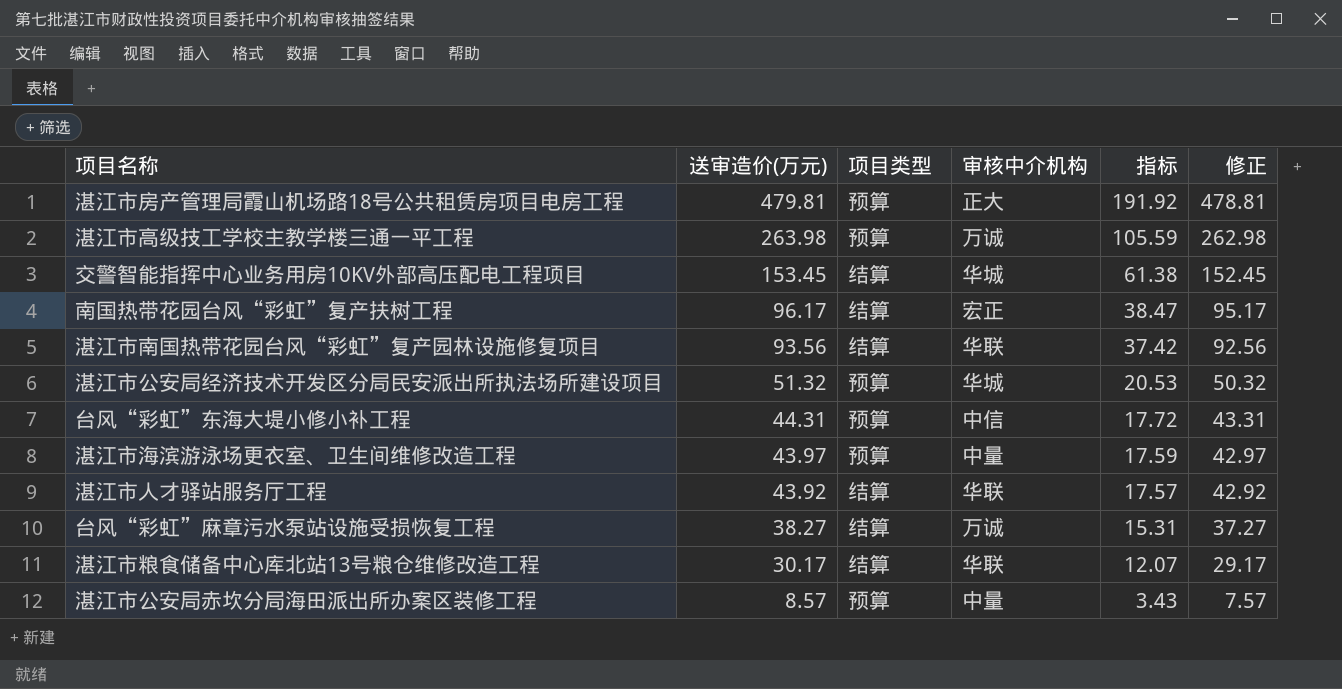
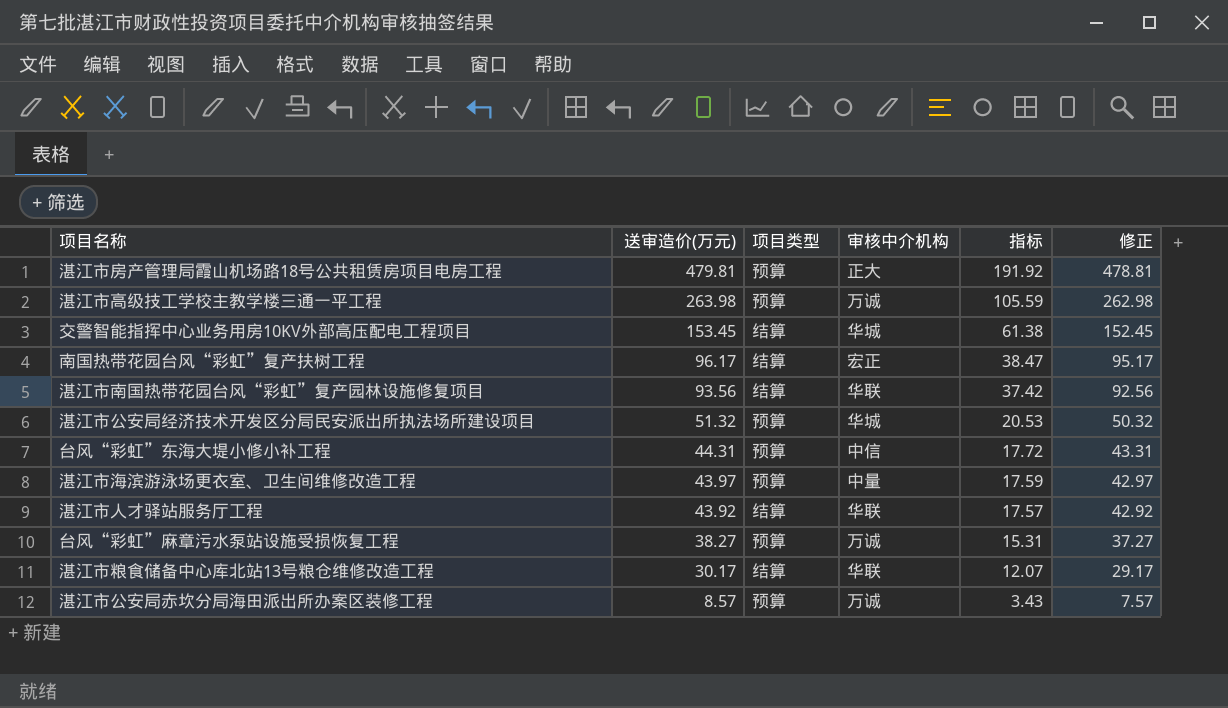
台风“彩虹”麻章污水泵站设施受损恢复工程 | 项目类型: 结算 -> 预算
湛江市公安局赤坎分局海田派出所办案区装修工程 | 审核中介机构: 中量 -> 万诚

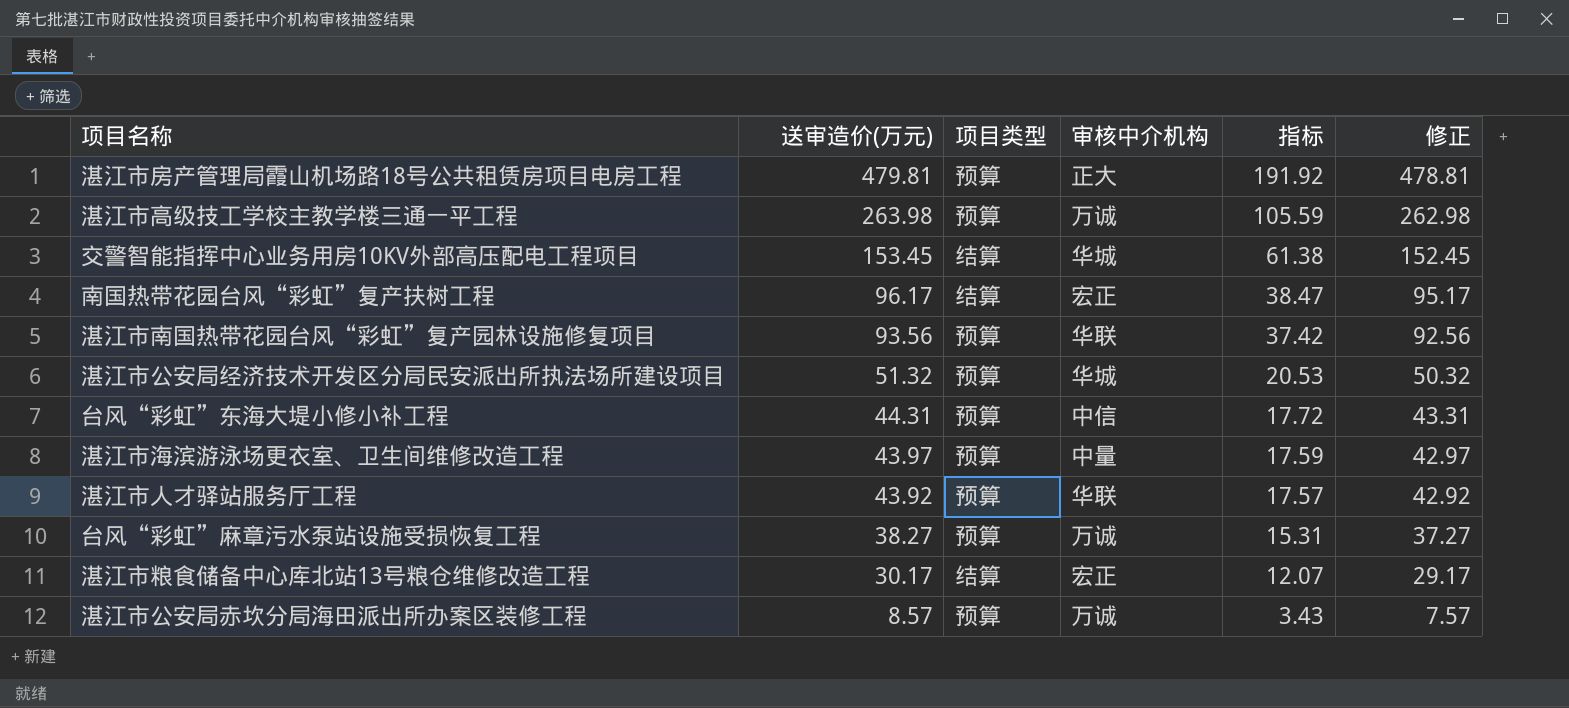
湛江市南国热带花园台风“彩虹”复产园林设施修复项目 | 项目类型: 结算 -> 预算
湛江市人才驿站服务厅工程 | 项目类型: 结算 -> 预算
湛江市粮食储备中心库北站13号粮仓维修改造工程 | 审核中介机构: 华联 -> 宏正

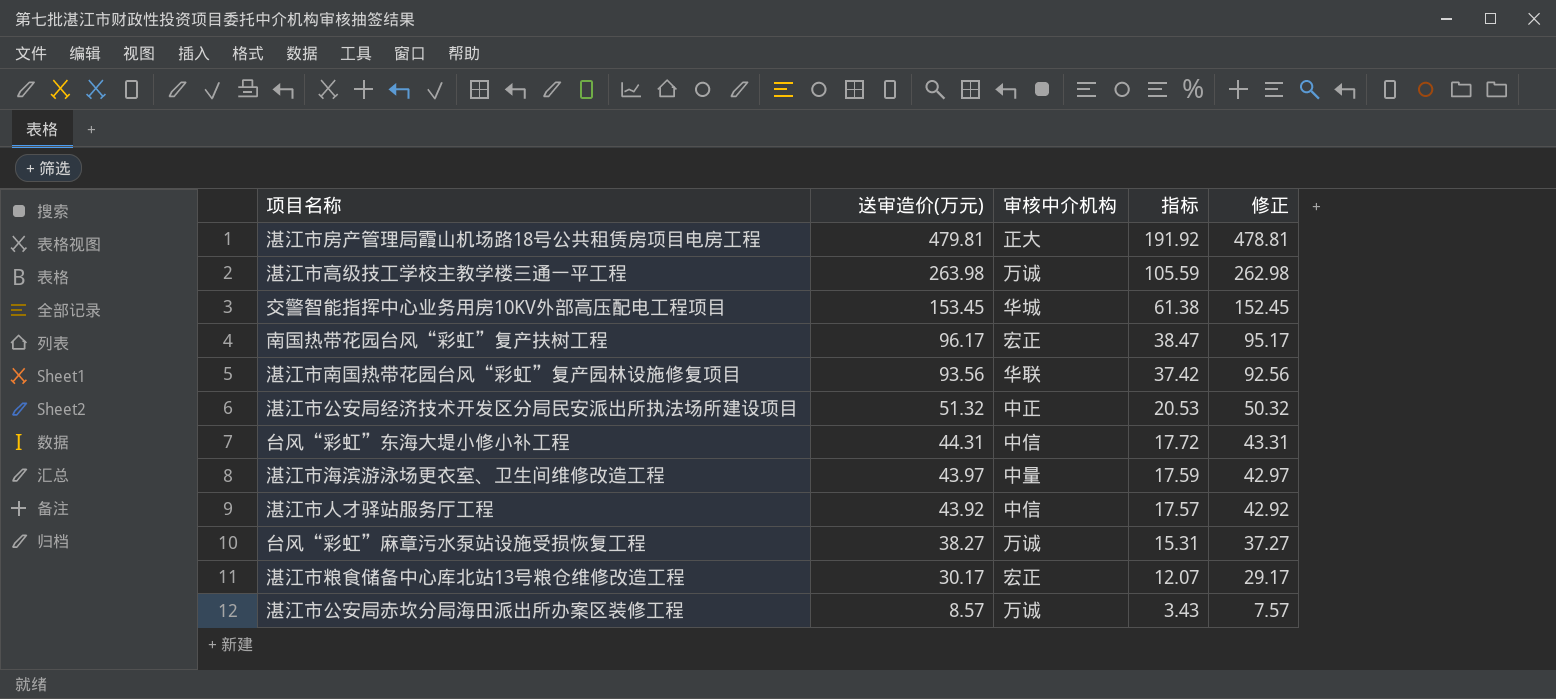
column 项目类型 | position: 3 -> none
湛江市公安局经济技术开发区分局民安派出所执法场所建设项目 | 审核中介机构: 华城 -> 中正
湛江市人才驿站服务厅工程 | 审核中介机构: 华联 -> 中信

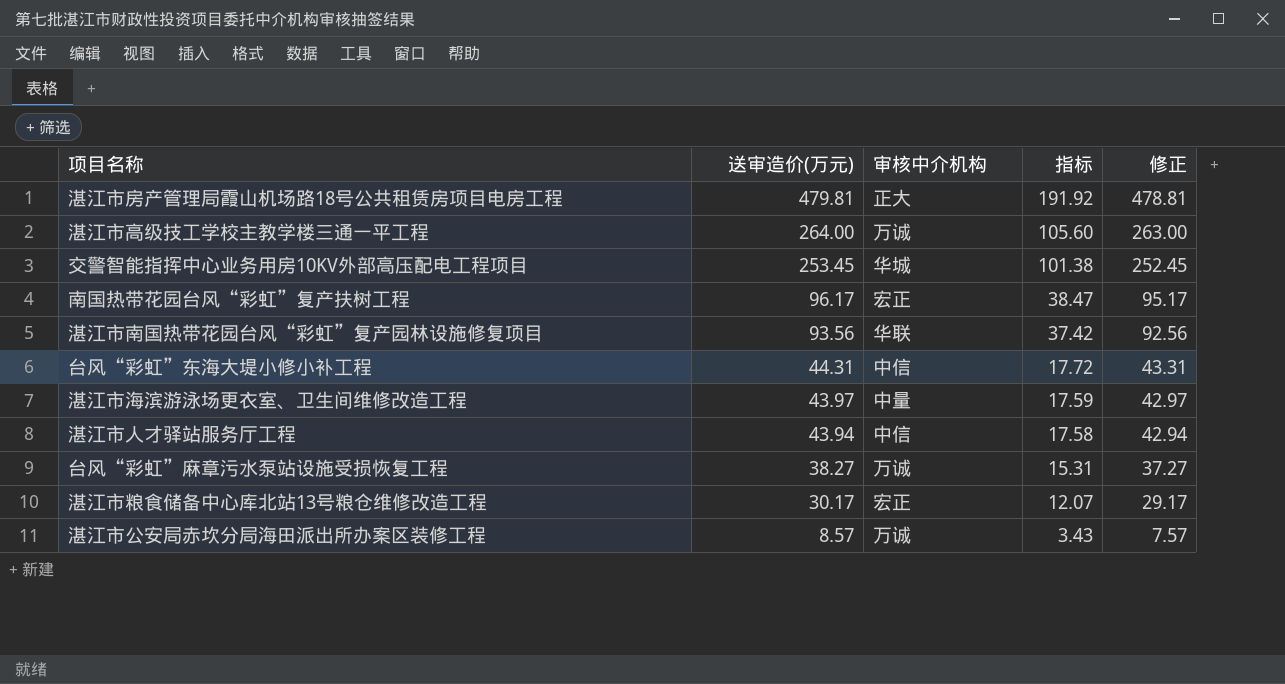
row 湛江市公安局经济技术开发区分局民安派出所执法场所建设项目: 51.32 | 中正 | 20.53 | 50.32 -> none
湛江市高级技工学校主教学楼三通一平工程 | 送审造价(万元): 263.98 -> 264.00
湛江市高级技工学校主教学楼三通一平工程 | 指标: 105.59 -> 105.60
湛江市高级技工学校主教学楼三通一平工程 | 修正: 262.98 -> 263.00
交警智能指挥中心业务用房10KV外部高压配电工程项目 | 送审造价(万元): 153.45 -> 253.45
交警智能指挥中心业务用房10KV外部高压配电工程项目 | 指标: 61.38 -> 101.38
交警智能指挥中心业务用房10KV外部高压配电工程项目 | 修正: 152.45 -> 252.45
湛江市人才驿站服务厅工程 | 送审造价(万元): 43.92 -> 43.94
湛江市人才驿站服务厅工程 | 指标: 17.57 -> 17.58
湛江市人才驿站服务厅工程 | 修正: 42.92 -> 42.94

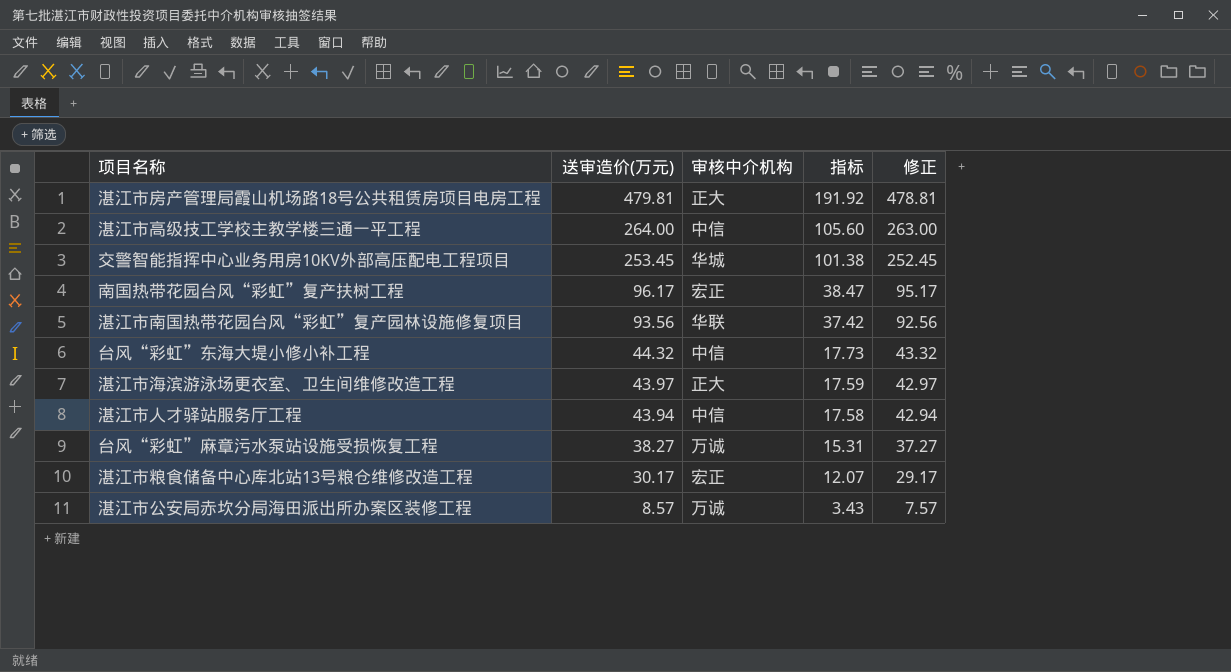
湛江市高级技工学校主教学楼三通一平工程 | 审核中介机构: 万诚 -> 中信
台风“彩虹”东海大堤小修小补工程 | 送审造价(万元): 44.31 -> 44.32
台风“彩虹”东海大堤小修小补工程 | 指标: 17.72 -> 17.73
台风“彩虹”东海大堤小修小补工程 | 修正: 43.31 -> 43.32
湛江市海滨游泳场更衣室、卫生间维修改造工程 | 审核中介机构: 中量 -> 正大

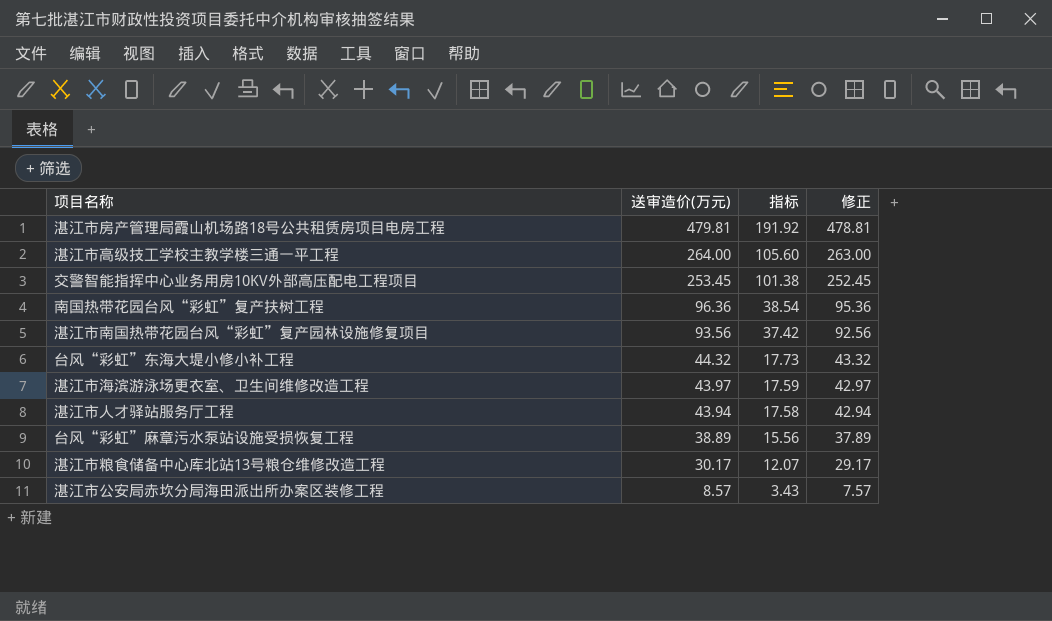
column 审核中介机构 | position: 3 -> none
南国热带花园台风“彩虹”复产扶树工程 | 送审造价(万元): 96.17 -> 96.36
南国热带花园台风“彩虹”复产扶树工程 | 指标: 38.47 -> 38.54
南国热带花园台风“彩虹”复产扶树工程 | 修正: 95.17 -> 95.36
台风“彩虹”麻章污水泵站设施受损恢复工程 | 送审造价(万元): 38.27 -> 38.89
台风“彩虹”麻章污水泵站设施受损恢复工程 | 指标: 15.31 -> 15.56
台风“彩虹”麻章污水泵站设施受损恢复工程 | 修正: 37.27 -> 37.89

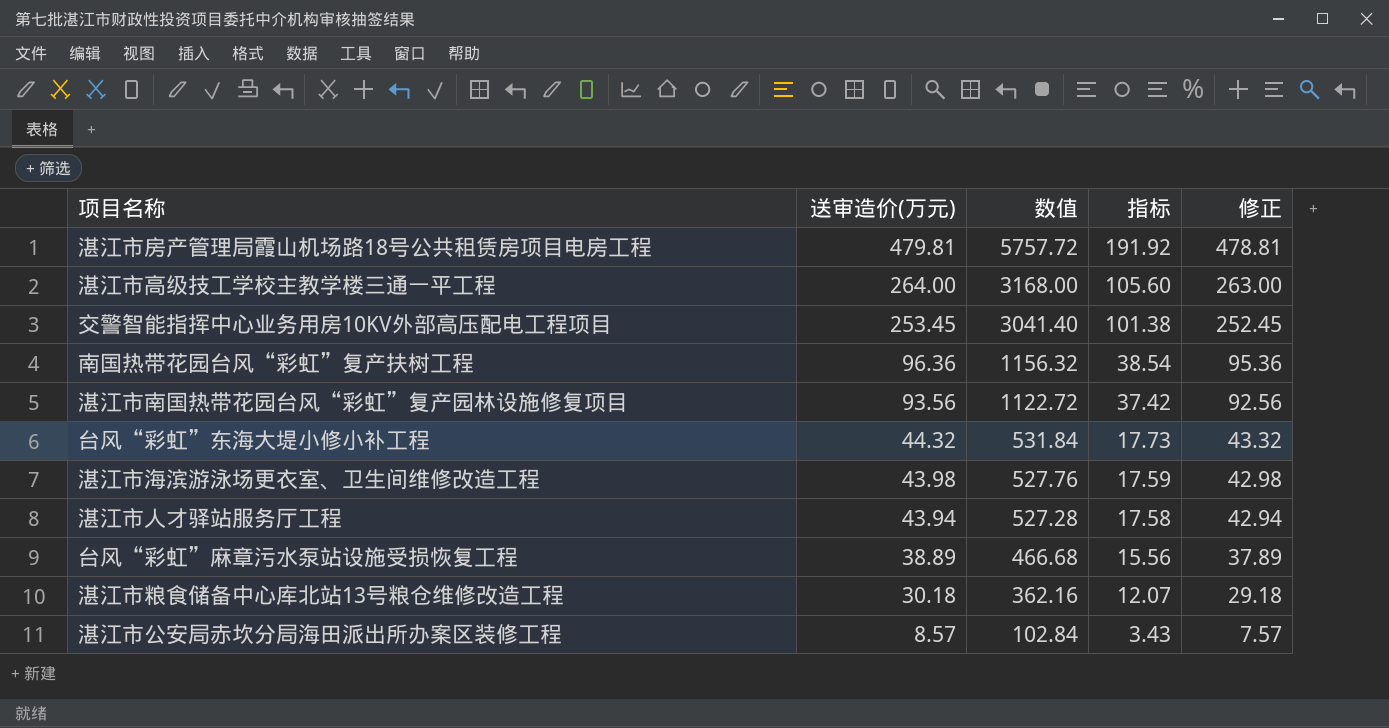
column 数值 | formula: none -> [送审造价(万元)] * 12
湛江市海滨游泳场更衣室、卫生间维修改造工程 | 送审造价(万元): 43.97 -> 43.98
湛江市海滨游泳场更衣室、卫生间维修改造工程 | 修正: 42.97 -> 42.98
湛江市粮食储备中心库北站13号粮仓维修改造工程 | 送审造价(万元): 30.17 -> 30.18
湛江市粮食储备中心库北站13号粮仓维修改造工程 | 修正: 29.17 -> 29.18

